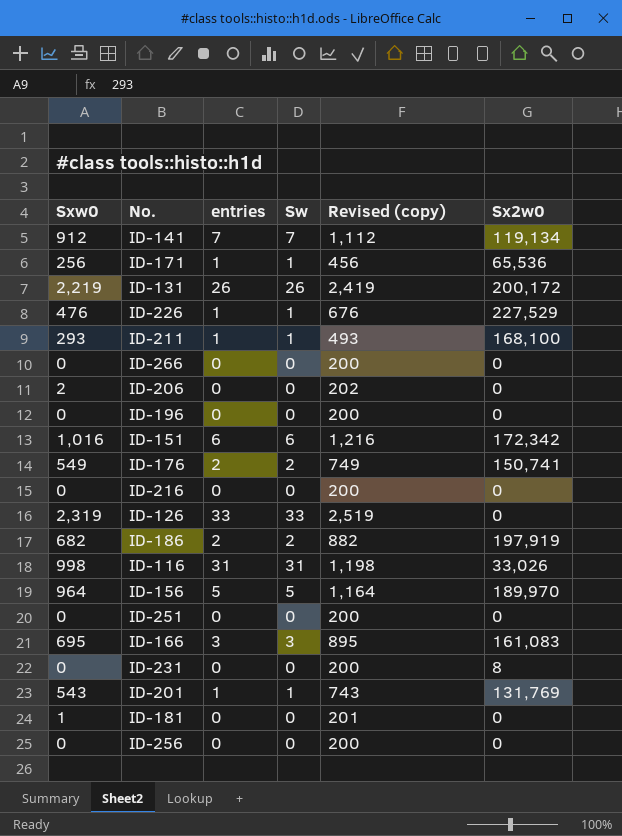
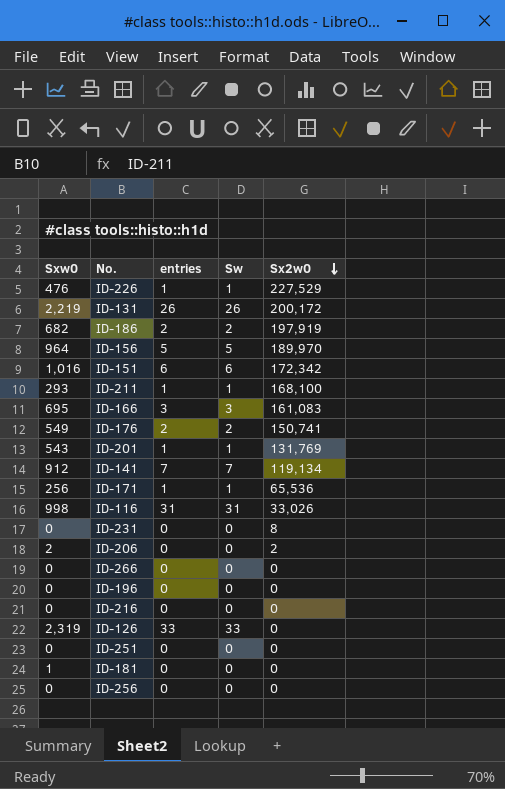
row order: none -> Sx2w0 descending
column Revised (copy) | formula: [Sxw0] + 200 -> none
ID-206 | Sx2w0: 0 -> 2

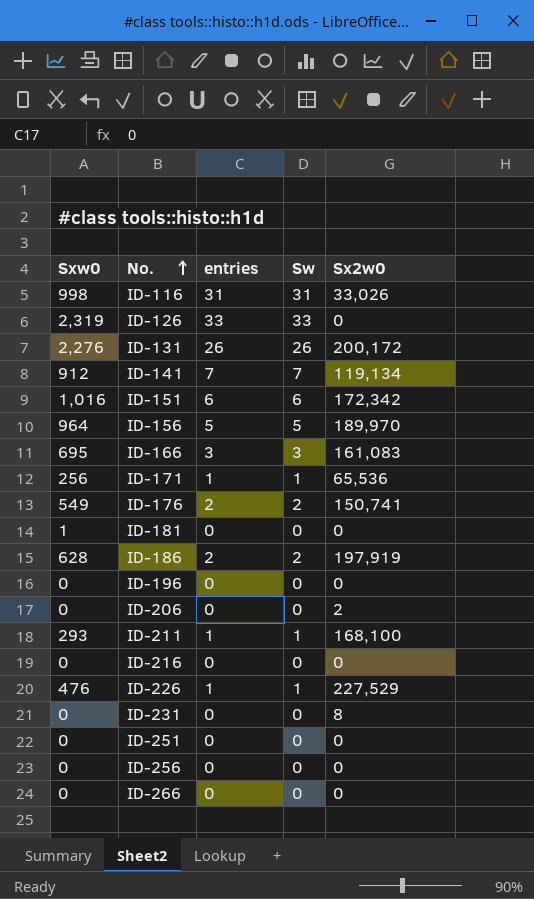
row order: Sx2w0 descending -> No. ascending
row ID-201: 543 | 1 | 1 | 131,769 -> none
ID-131 | Sxw0: 2,219 -> 2,276
ID-186 | Sxw0: 682 -> 628
ID-206 | Sxw0: 2 -> 0

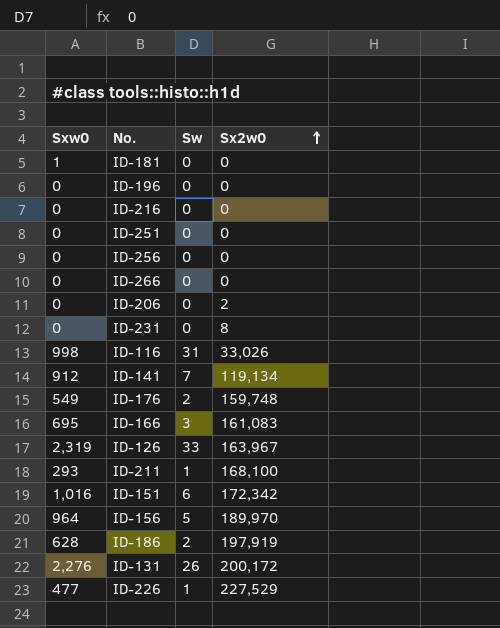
row order: No. ascending -> Sx2w0 ascending
column entries | position: 3 -> none
row ID-171: 256 | 1 | 1 | 65,536 -> none
ID-176 | Sx2w0: 150,741 -> 159,748
ID-126 | Sx2w0: 0 -> 163,967
ID-226 | Sxw0: 476 -> 477

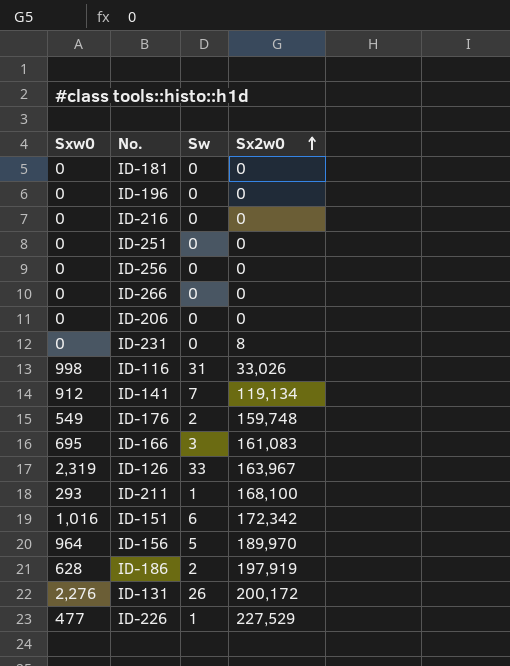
ID-181 | Sxw0: 1 -> 0
ID-206 | Sx2w0: 2 -> 0

